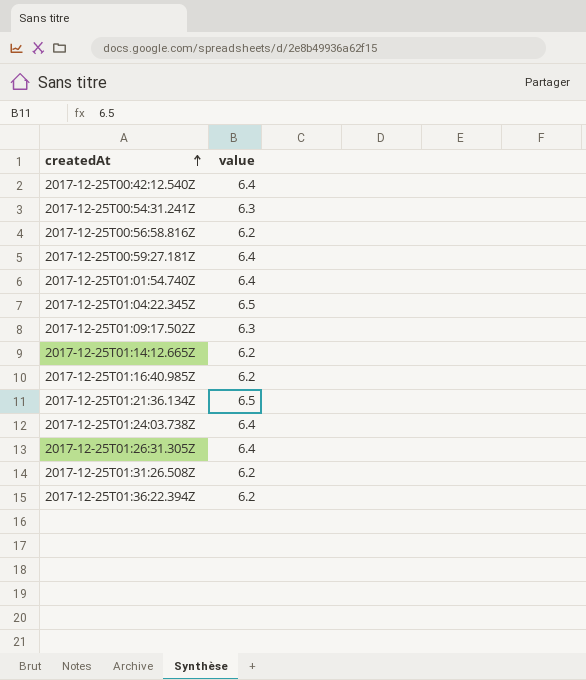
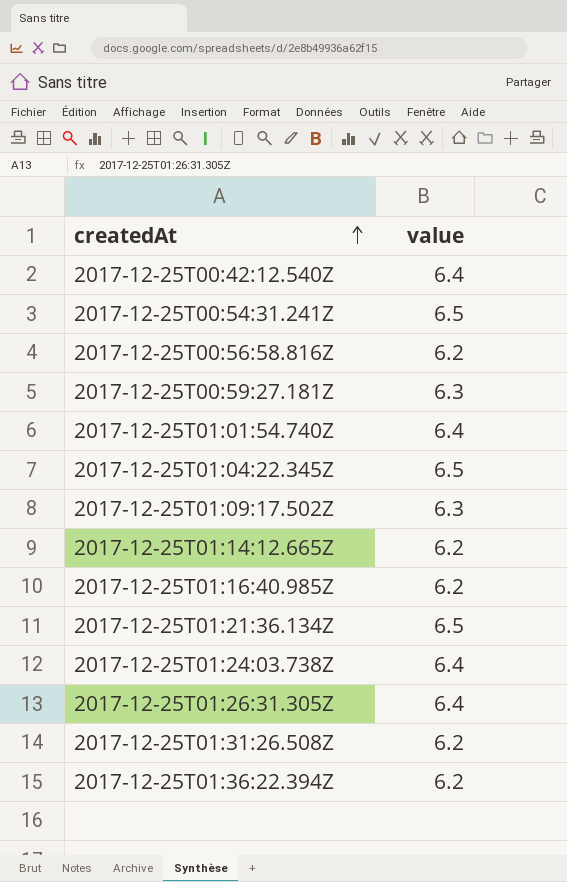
2017-12-25T00:54:31.241Z | value: 6.3 -> 6.5
2017-12-25T00:59:27.181Z | value: 6.4 -> 6.3

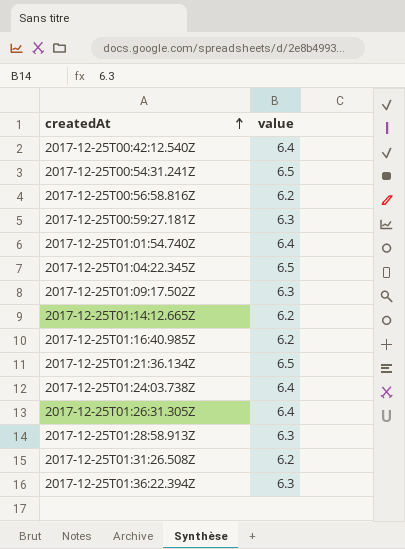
row 2017-12-25T01:28:58.913Z: none -> 6.3
2017-12-25T01:36:22.394Z | value: 6.2 -> 6.3

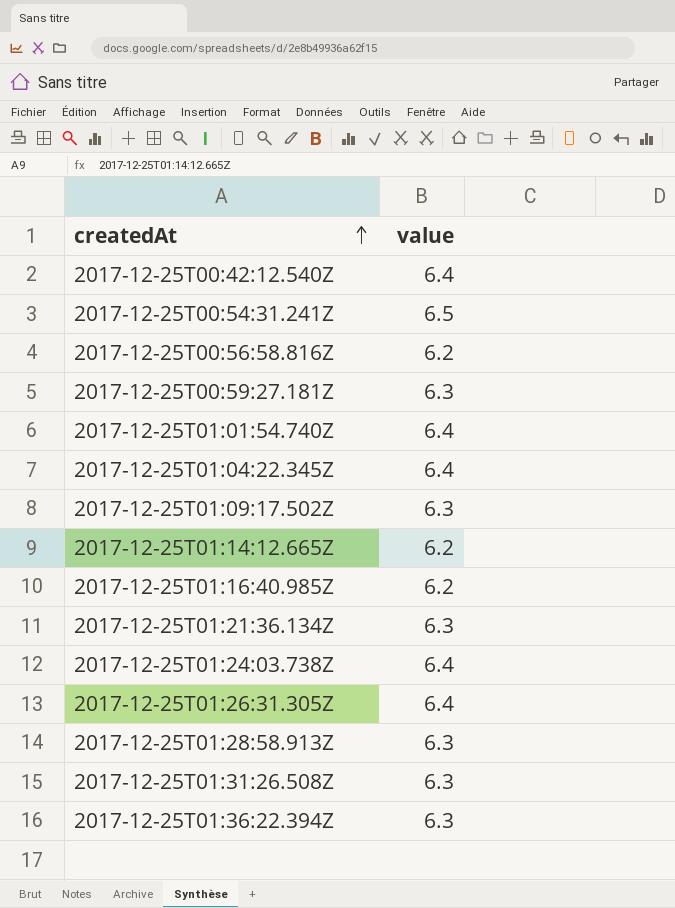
2017-12-25T01:04:22.345Z | value: 6.5 -> 6.4
2017-12-25T01:21:36.134Z | value: 6.5 -> 6.3
2017-12-25T01:31:26.508Z | value: 6.2 -> 6.3

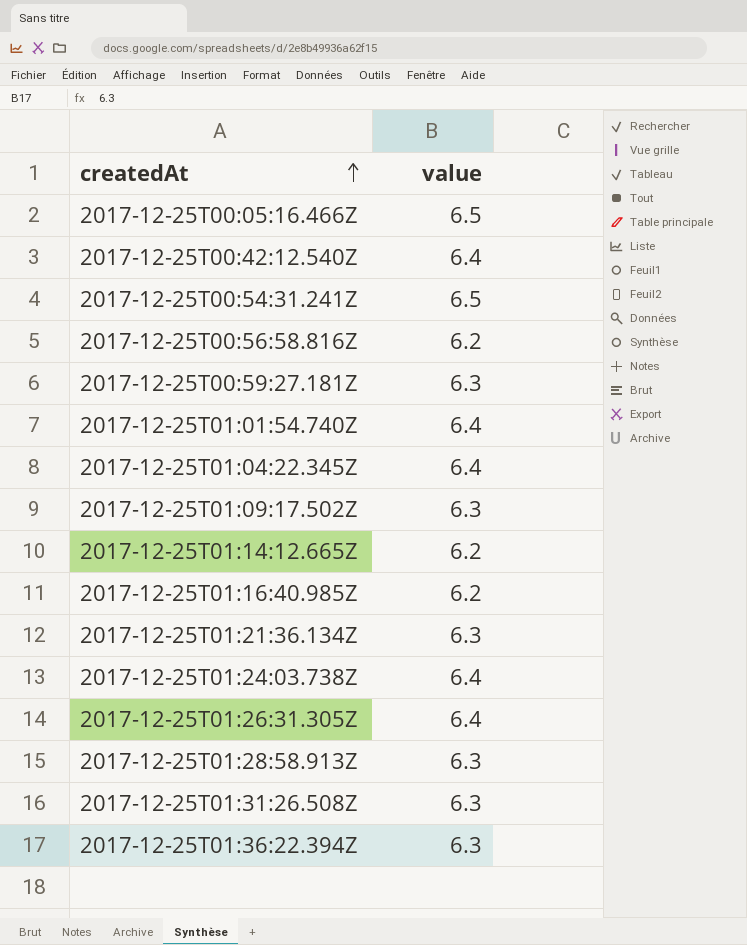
row 2017-12-25T00:05:16.466Z: none -> 6.5

